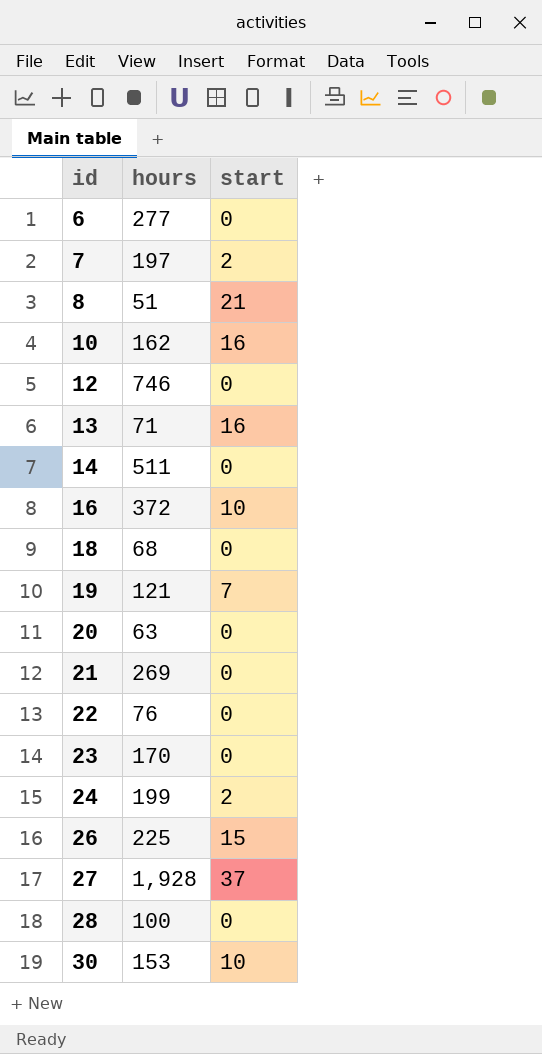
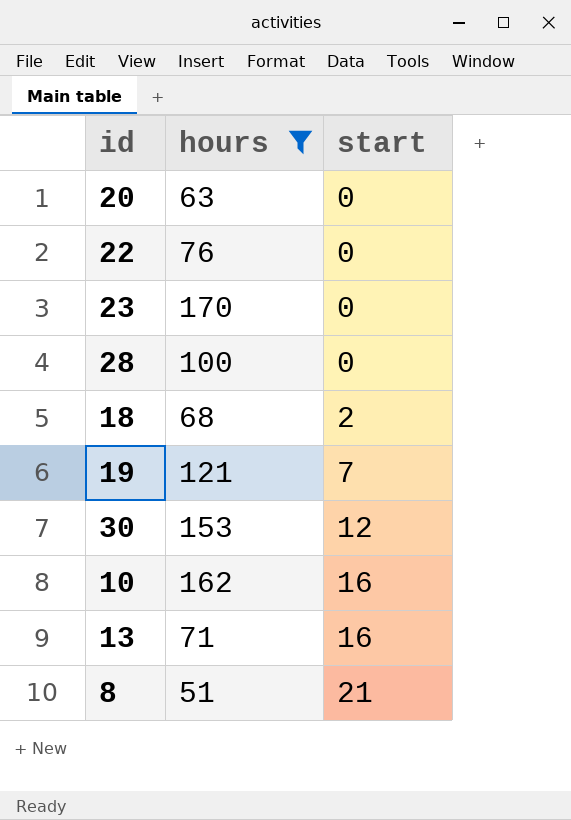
filter: none -> hours <= 170
row order: id ascending -> start ascending
18 | start: 0 -> 2
30 | start: 10 -> 12

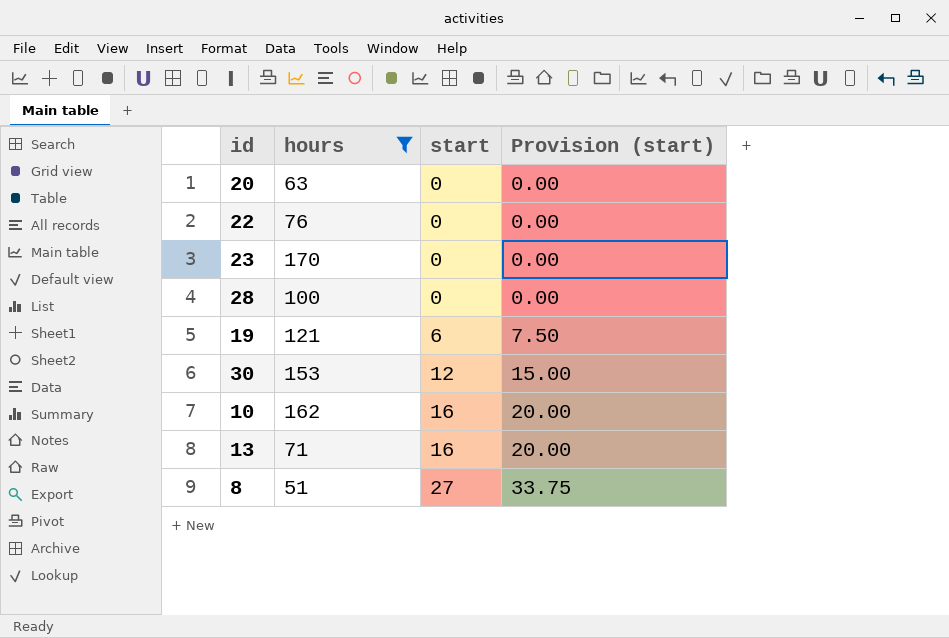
column Provision (start) | formula: none -> [start] * 1.25
row 18: 68 | 2 -> none
19 | start: 7 -> 6
8 | start: 21 -> 27

